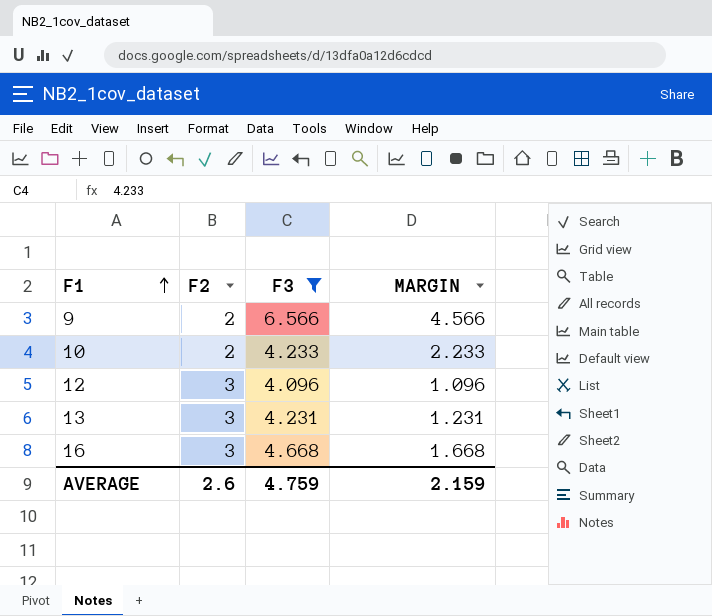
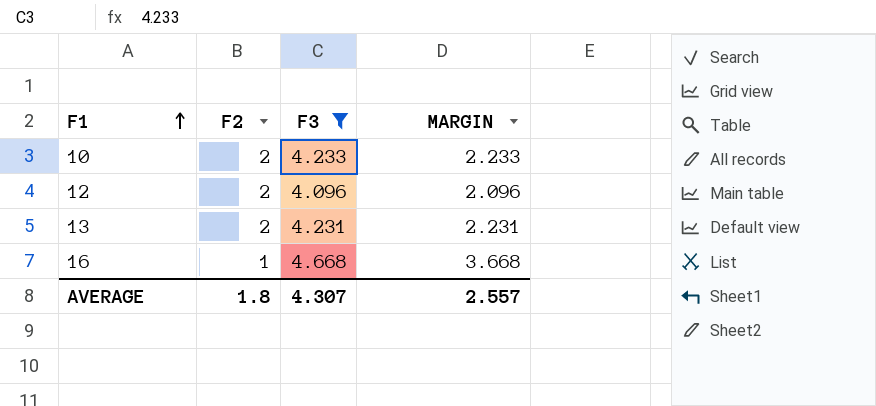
row 9: 2 | 6.566 | 4.566 -> none
12 | F2: 3 -> 2
12 | MARGIN: 1.096 -> 2.096
13 | F2: 3 -> 2
13 | MARGIN: 1.231 -> 2.231
16 | F2: 3 -> 1
16 | MARGIN: 1.668 -> 3.668
AVERAGE | F2: 2.6 -> 1.8
AVERAGE | F3: 4.759 -> 4.307
AVERAGE | MARGIN: 2.159 -> 2.557

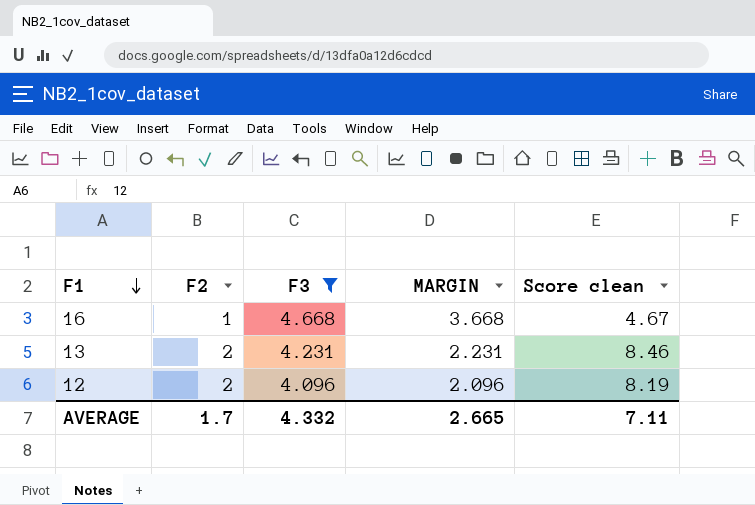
row order: F1 ascending -> F1 descending
column Score clean | formula: none -> [F2] * [F3]
row 10: 2 | 4.233 | 2.233 -> none
AVERAGE | F2: 1.8 -> 1.7
AVERAGE | F3: 4.307 -> 4.332
AVERAGE | MARGIN: 2.557 -> 2.665

